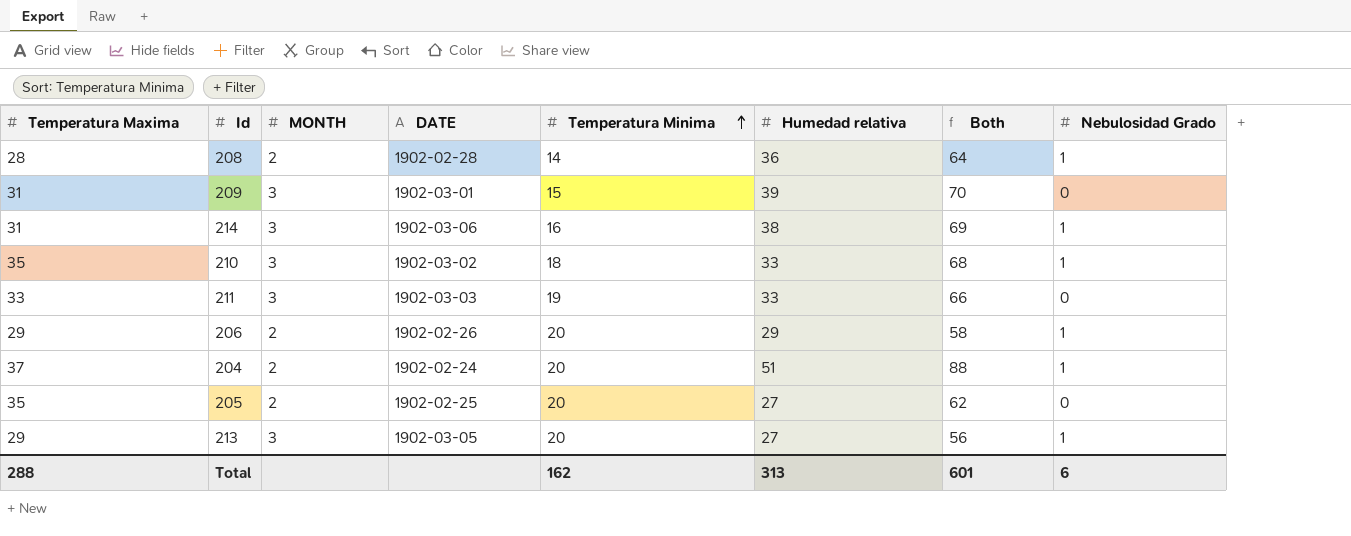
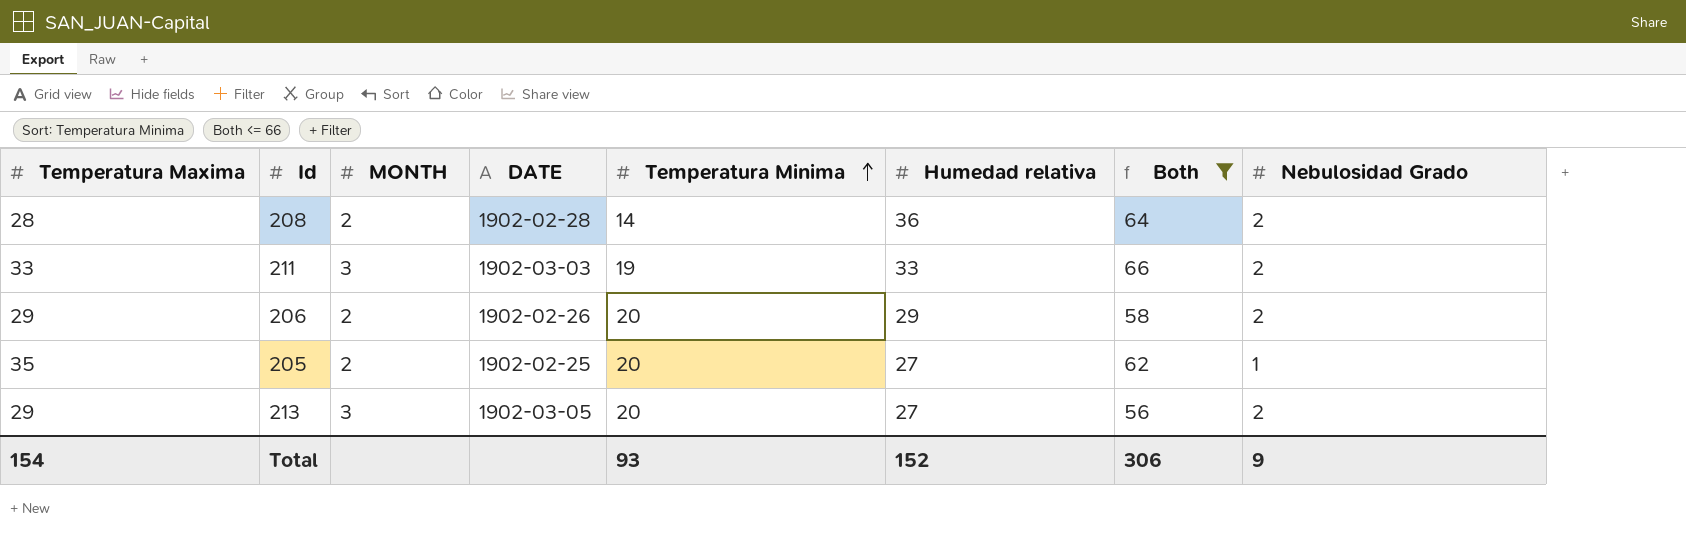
filter: none -> Both <= 66
208 | Nebulosidad Grado: 1 -> 2
211 | Nebulosidad Grado: 0 -> 2
206 | Nebulosidad Grado: 1 -> 2
205 | Nebulosidad Grado: 0 -> 1
213 | Nebulosidad Grado: 1 -> 2
Total | Temperatura Maxima: 288 -> 154
Total | Temperatura Minima: 162 -> 93
Total | Humedad relativa: 313 -> 152
Total | Both: 601 -> 306
Total | Nebulosidad Grado: 6 -> 9

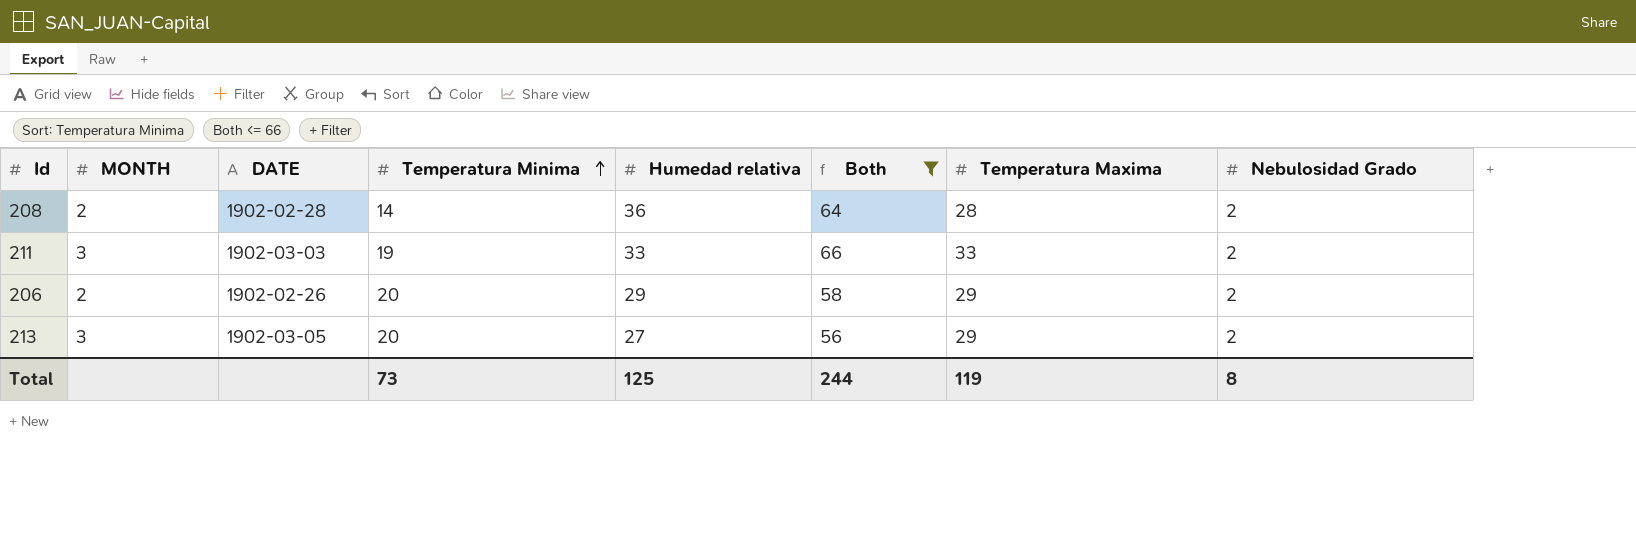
column Temperatura Maxima | position: 1 -> 7
row 205: 35 | 2 | 1902-02-25 | 20 | 27 | 62 | 1 -> none
Total | Temperatura Minima: 93 -> 73
Total | Humedad relativa: 152 -> 125
Total | Both: 306 -> 244
Total | Temperatura Maxima: 154 -> 119
Total | Nebulosidad Grado: 9 -> 8

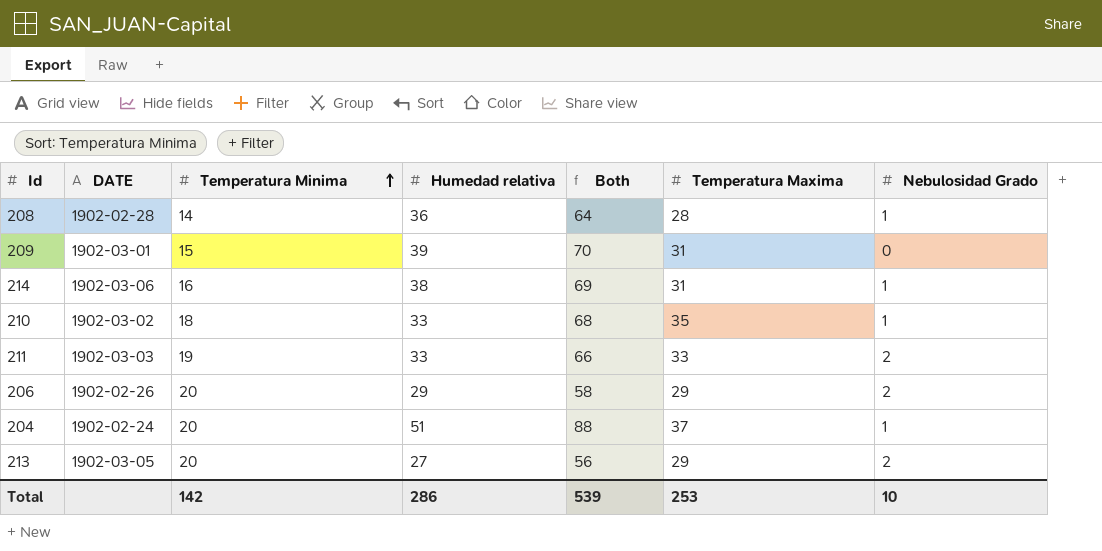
filter: Both <= 66 -> none
column MONTH | position: 2 -> none
208 | Nebulosidad Grado: 2 -> 1
Total | Temperatura Minima: 73 -> 142
Total | Humedad relativa: 125 -> 286
Total | Both: 244 -> 539
Total | Temperatura Maxima: 119 -> 253
Total | Nebulosidad Grado: 8 -> 10

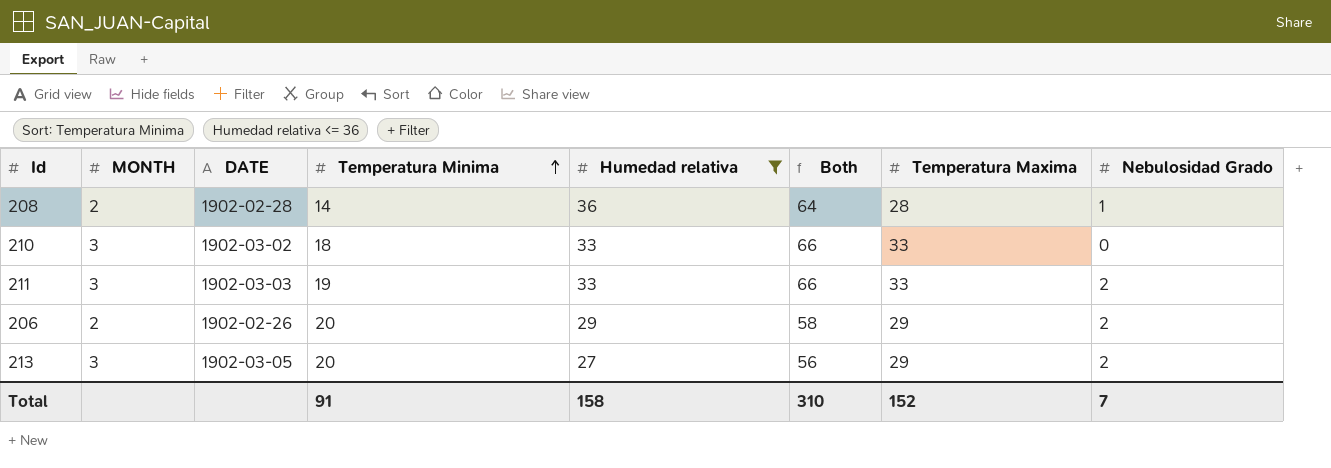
filter: none -> Humedad relativa <= 36
column MONTH | position: none -> 2
210 | Both: 68 -> 66
210 | Temperatura Maxima: 35 -> 33
210 | Nebulosidad Grado: 1 -> 0
Total | Temperatura Minima: 142 -> 91
Total | Humedad relativa: 286 -> 158
Total | Both: 539 -> 310
Total | Temperatura Maxima: 253 -> 152
Total | Nebulosidad Grado: 10 -> 7

